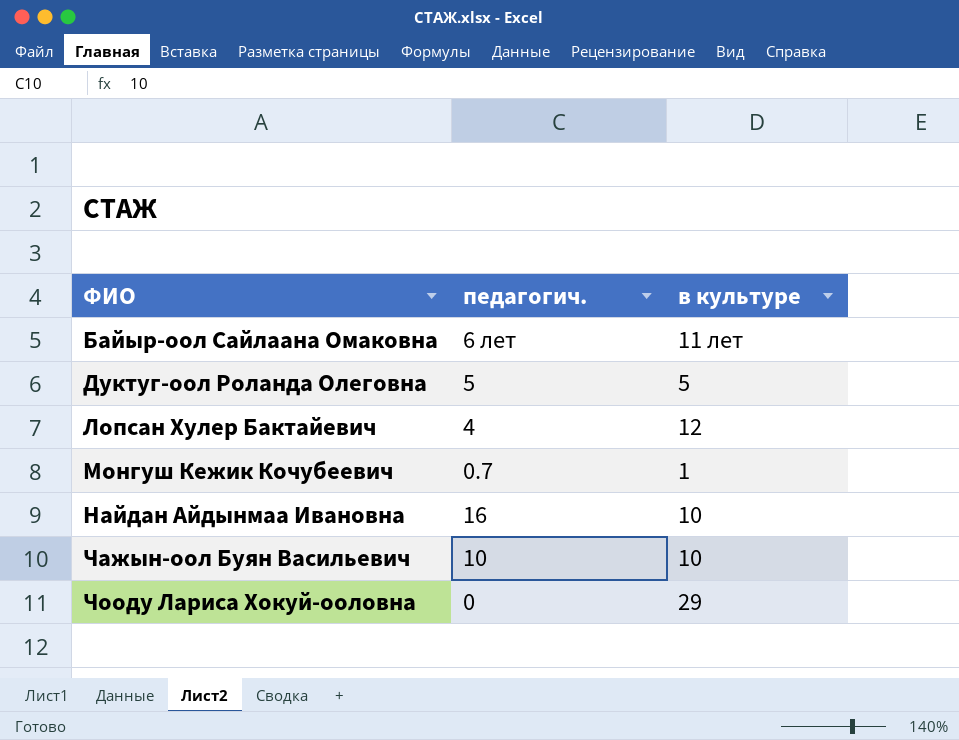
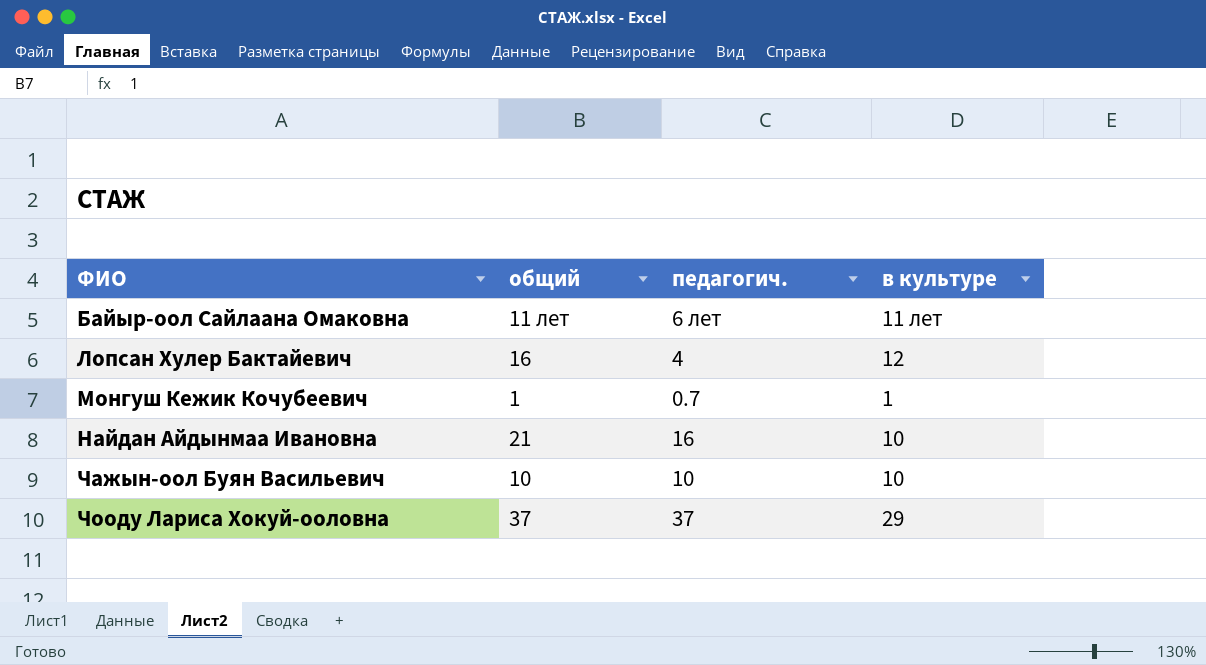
column общий | position: none -> 2
row Дуктуг-оол Роланда Олеговна: 5 | 5 -> none
Чооду Лариса Хокуй-ооловна | педагогич.: 0 -> 37

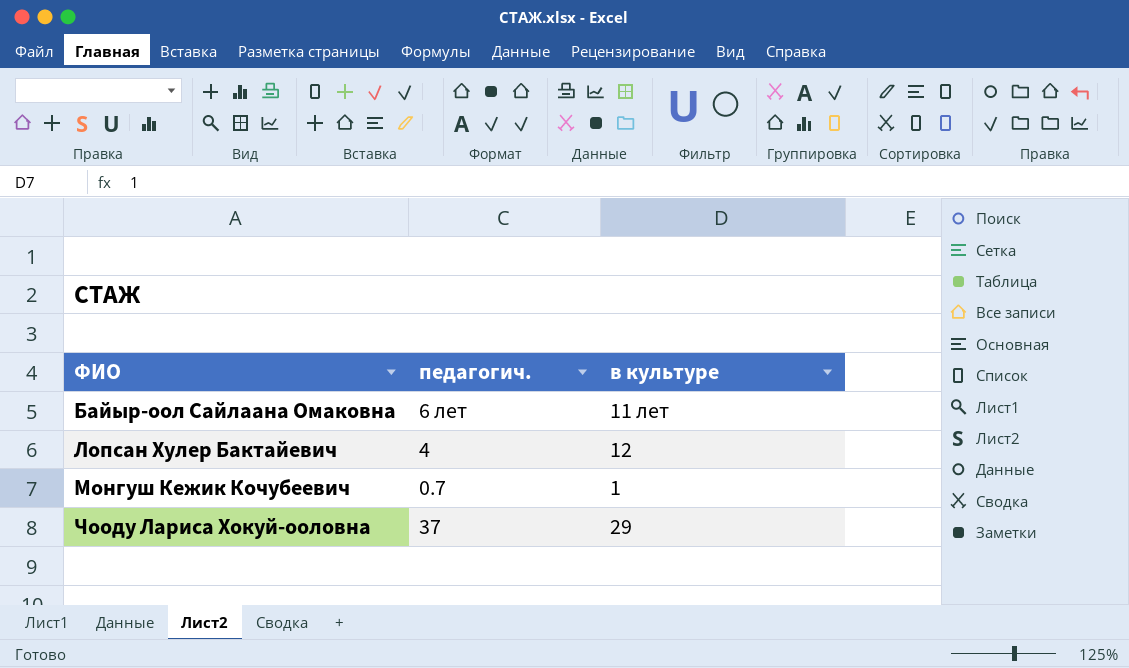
column общий | position: 2 -> none
row Найдан Айдынмаа Ивановна: 21 | 16 | 10 -> none
row Чажын-оол Буян Васильевич: 10 | 10 | 10 -> none

